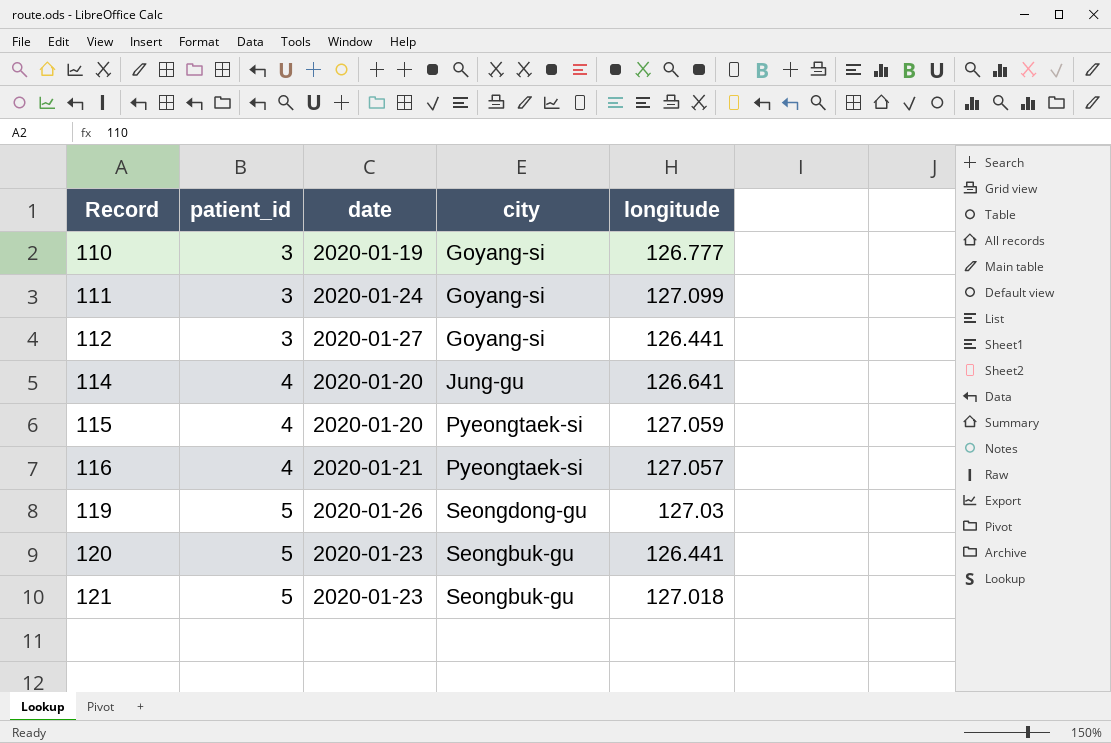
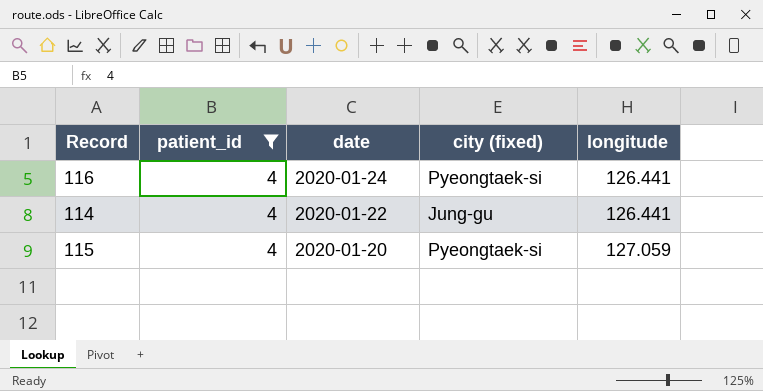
filter: none -> patient_id = 4
row order: Record ascending -> date descending
column name: city -> city (fixed)
116 | date: 2020-01-21 -> 2020-01-24
116 | longitude: 127.057 -> 126.441
114 | date: 2020-01-20 -> 2020-01-22
114 | longitude: 126.641 -> 126.441

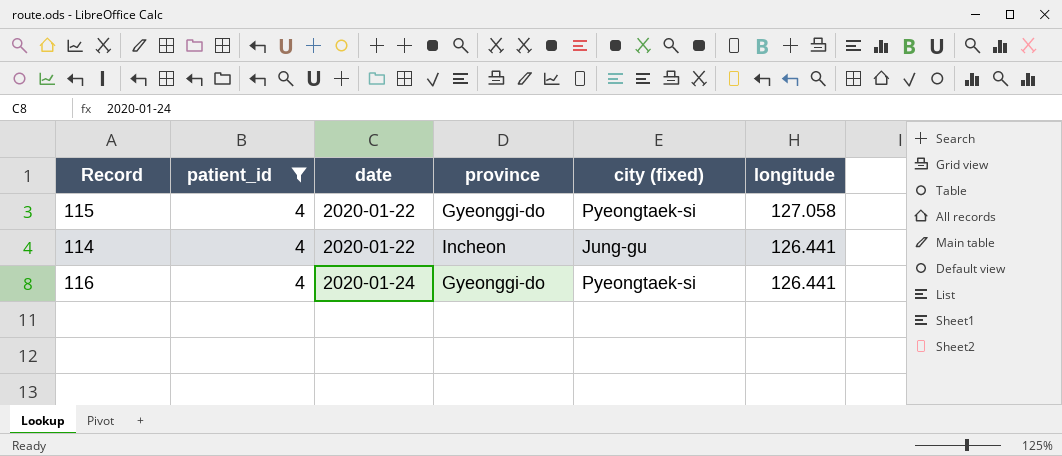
row order: date descending -> date ascending
column province | position: none -> 4
115 | date: 2020-01-20 -> 2020-01-22
115 | longitude: 127.059 -> 127.058

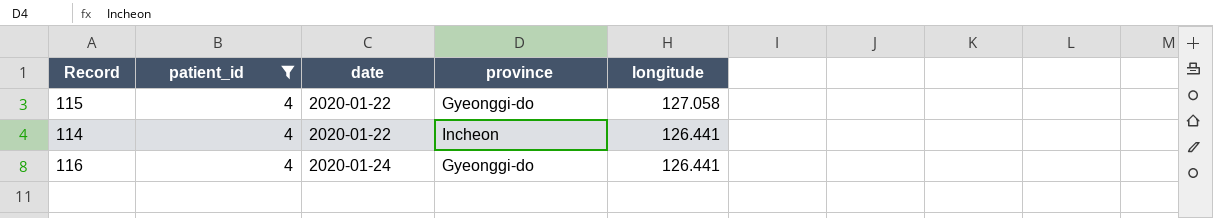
column city (fixed) | position: 5 -> none

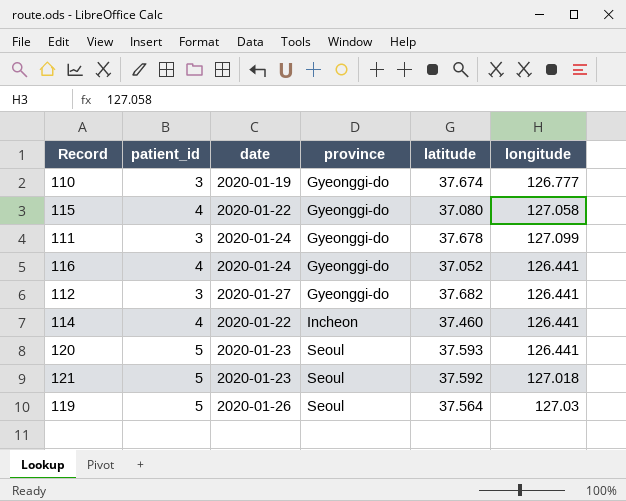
filter: patient_id = 4 -> none
row order: date ascending -> province ascending
column latitude | position: none -> 5

